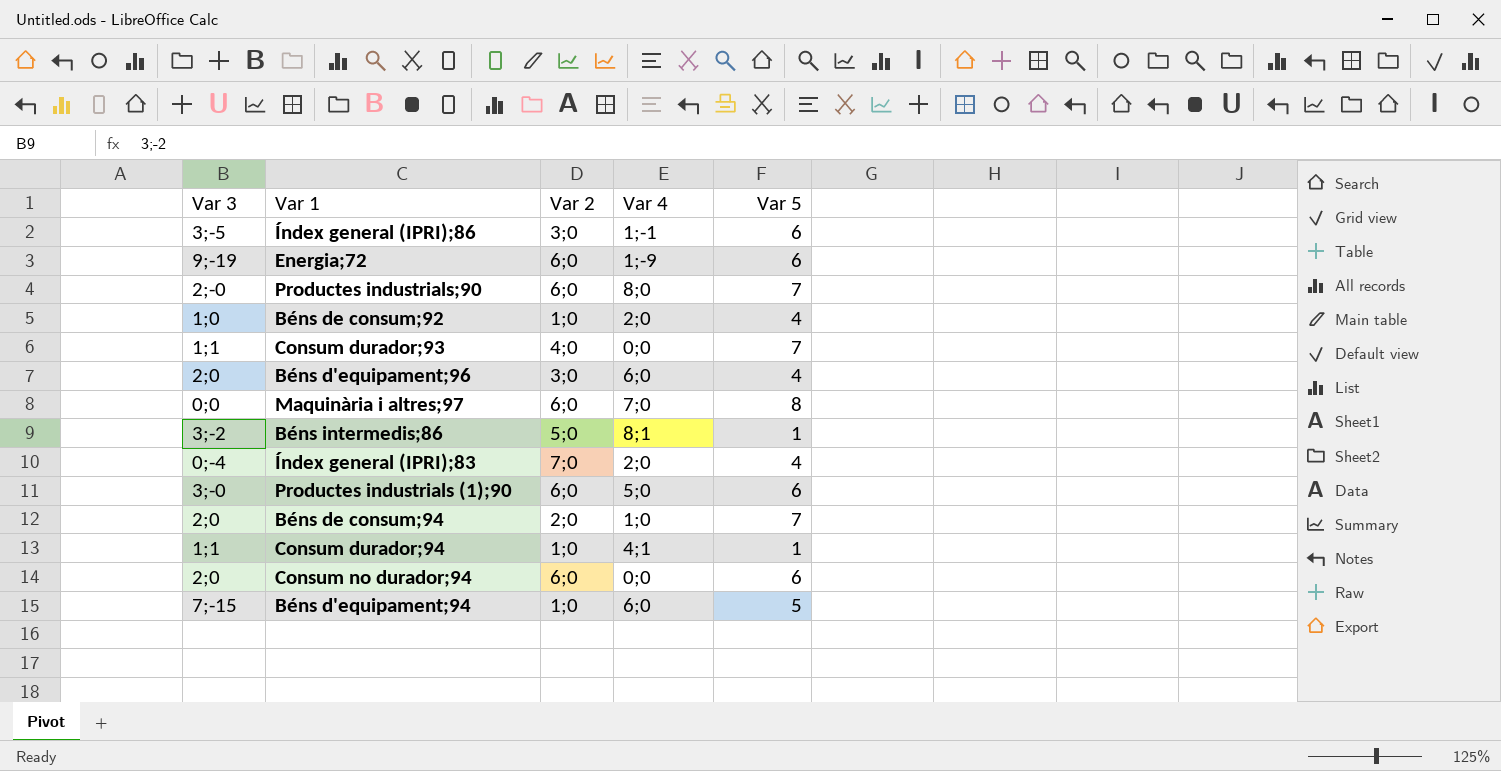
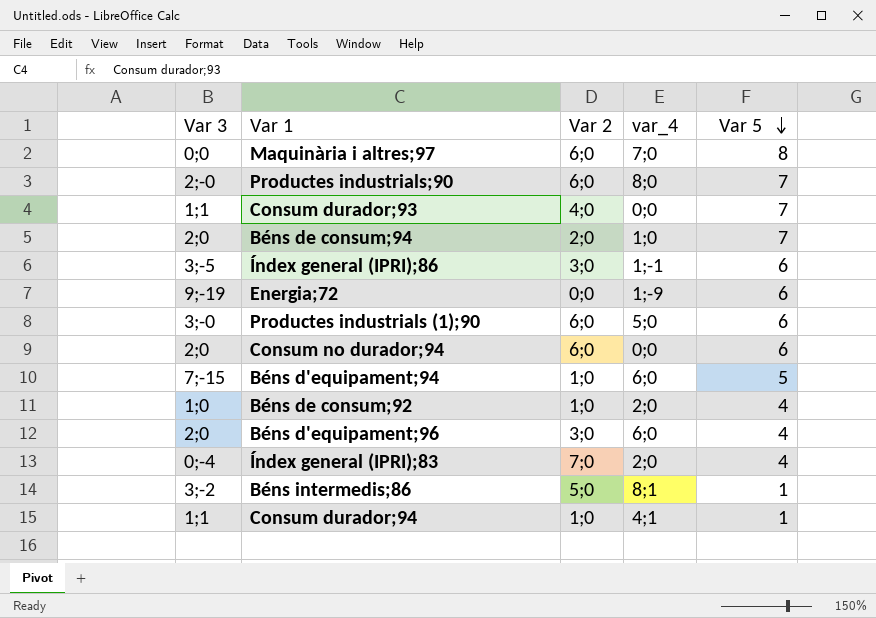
row order: none -> Var 5 descending
column name: Var 4 -> var_4
Energia;72 | Var 2: 6;0 -> 0;0

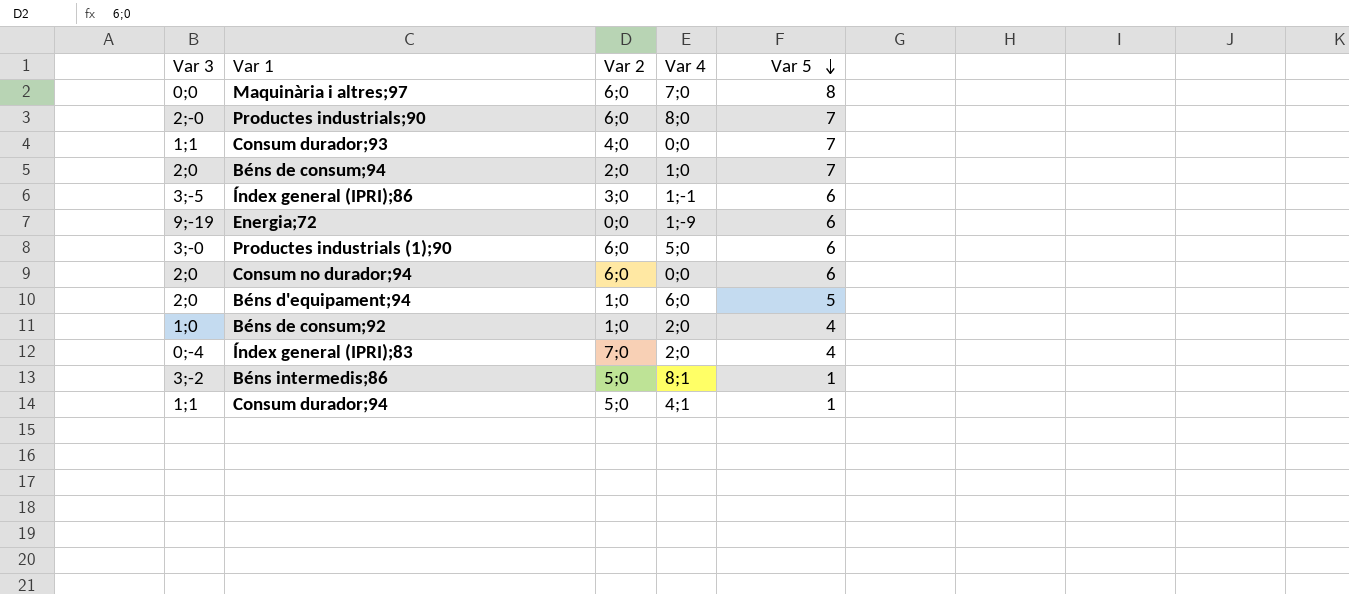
column name: var_4 -> Var 4
row Béns d'equipament;96: 2;0 | 3;0 | 6;0 | 4 -> none
Béns d'equipament;94 | Var 3: 7;-15 -> 2;0
Consum durador;94 | Var 2: 1;0 -> 5;0

